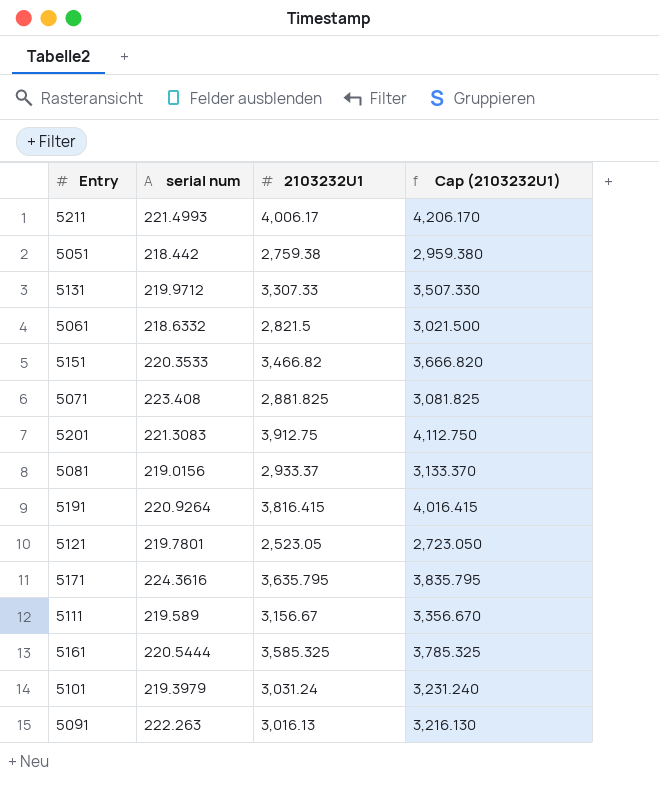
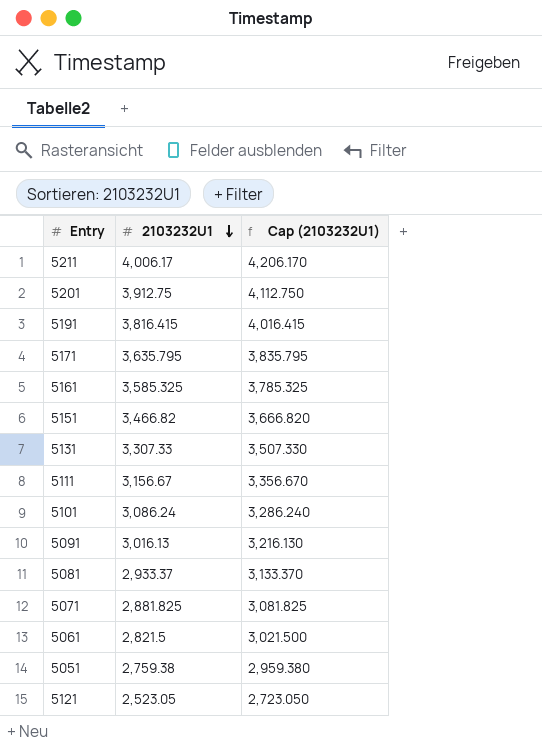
row order: none -> 2103232U1 descending
column serial num | position: 2 -> none
5101 | 2103232U1: 3,031.24 -> 3,086.24
5101 | Cap (2103232U1): 3,231.240 -> 3,286.240

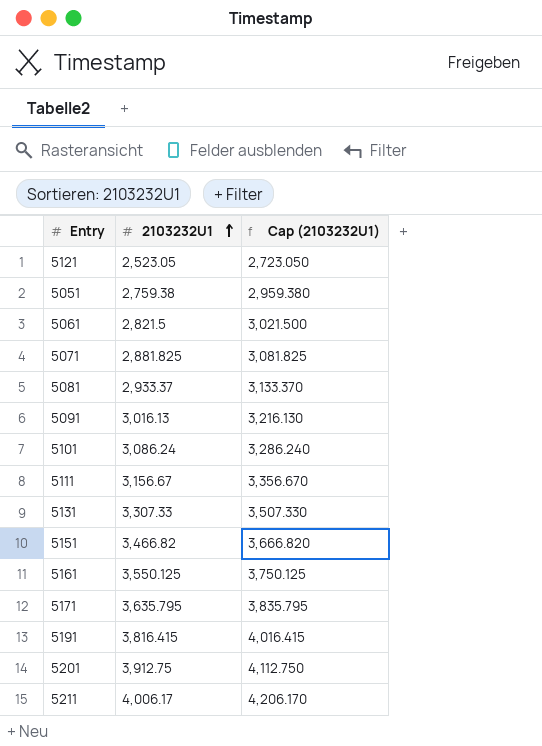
row order: 2103232U1 descending -> 2103232U1 ascending
5161 | 2103232U1: 3,585.325 -> 3,550.125
5161 | Cap (2103232U1): 3,785.325 -> 3,750.125

